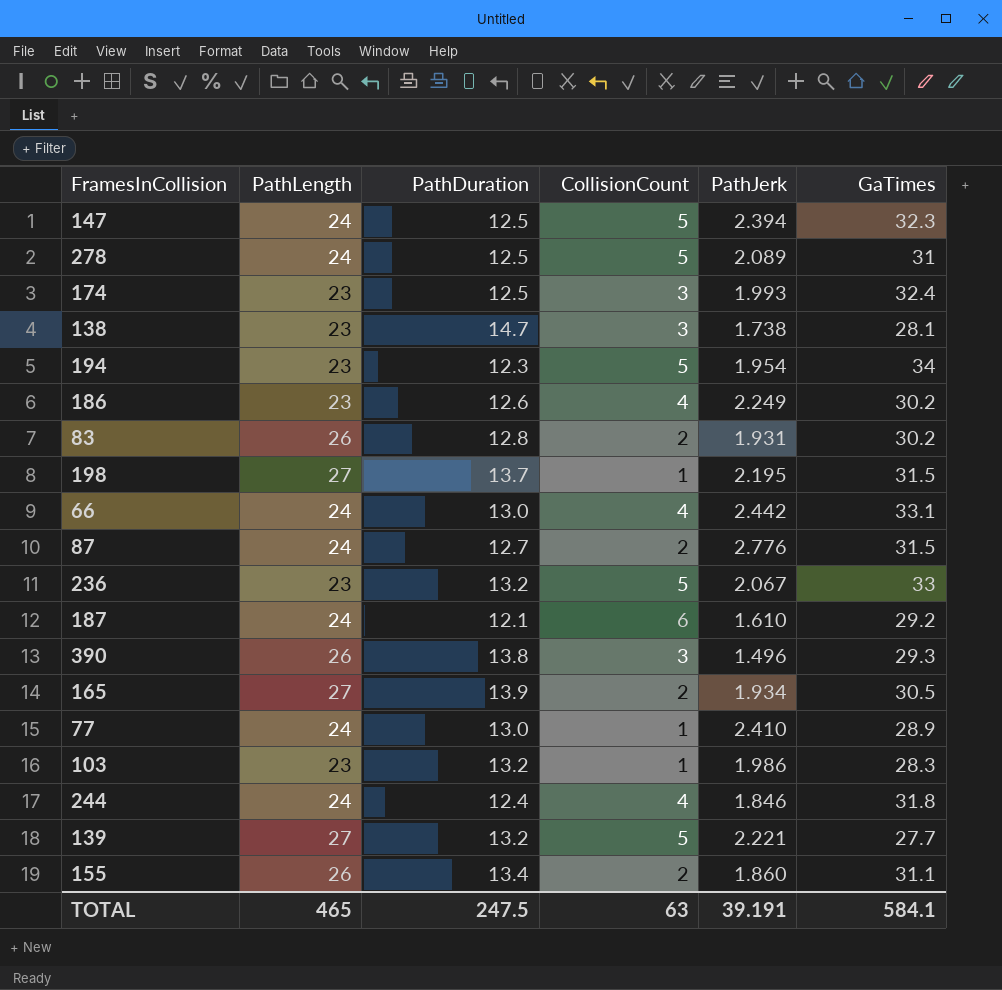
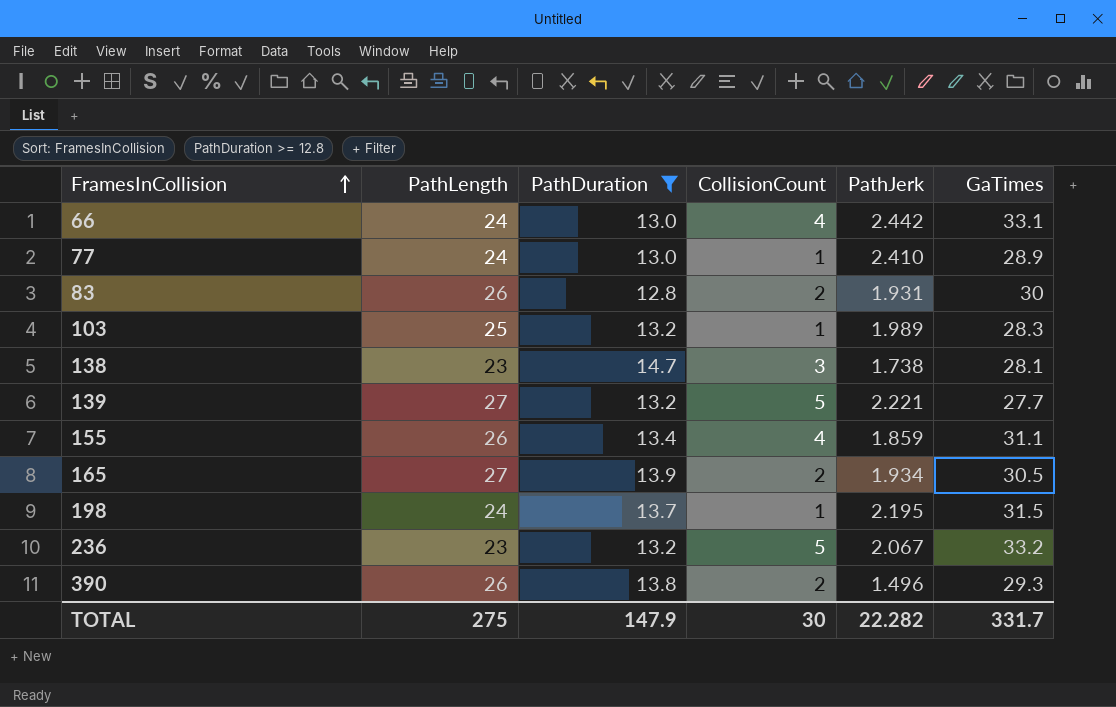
filter: none -> PathDuration >= 12.8
row order: none -> FramesInCollision ascending
83 | GaTimes: 30.2 -> 30
103 | PathLength: 23 -> 25
103 | PathJerk: 1.986 -> 1.989
155 | CollisionCount: 2 -> 4
155 | PathJerk: 1.860 -> 1.859
198 | PathLength: 27 -> 24
236 | GaTimes: 33 -> 33.2
390 | CollisionCount: 3 -> 2
TOTAL | PathLength: 465 -> 275
TOTAL | PathDuration: 247.5 -> 147.9
TOTAL | CollisionCount: 63 -> 30
TOTAL | PathJerk: 39.191 -> 22.282
TOTAL | GaTimes: 584.1 -> 331.7

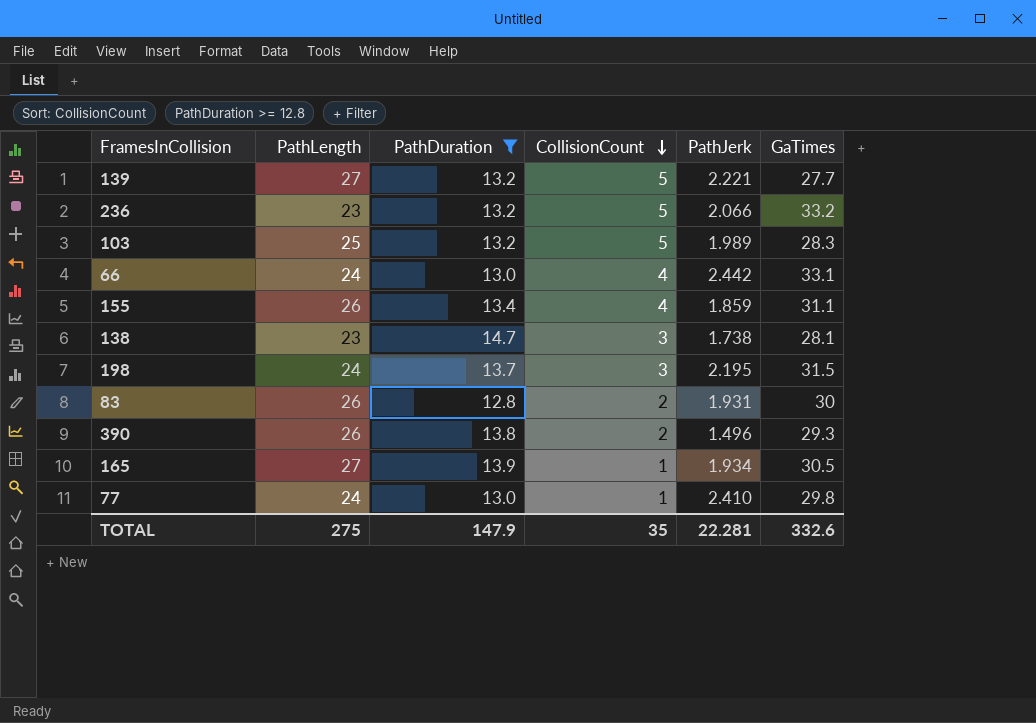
row order: FramesInCollision ascending -> CollisionCount descending
236 | PathJerk: 2.067 -> 2.066
103 | CollisionCount: 1 -> 5
198 | CollisionCount: 1 -> 3
165 | CollisionCount: 2 -> 1
77 | GaTimes: 28.9 -> 29.8
TOTAL | CollisionCount: 30 -> 35
TOTAL | PathJerk: 22.282 -> 22.281
TOTAL | GaTimes: 331.7 -> 332.6

